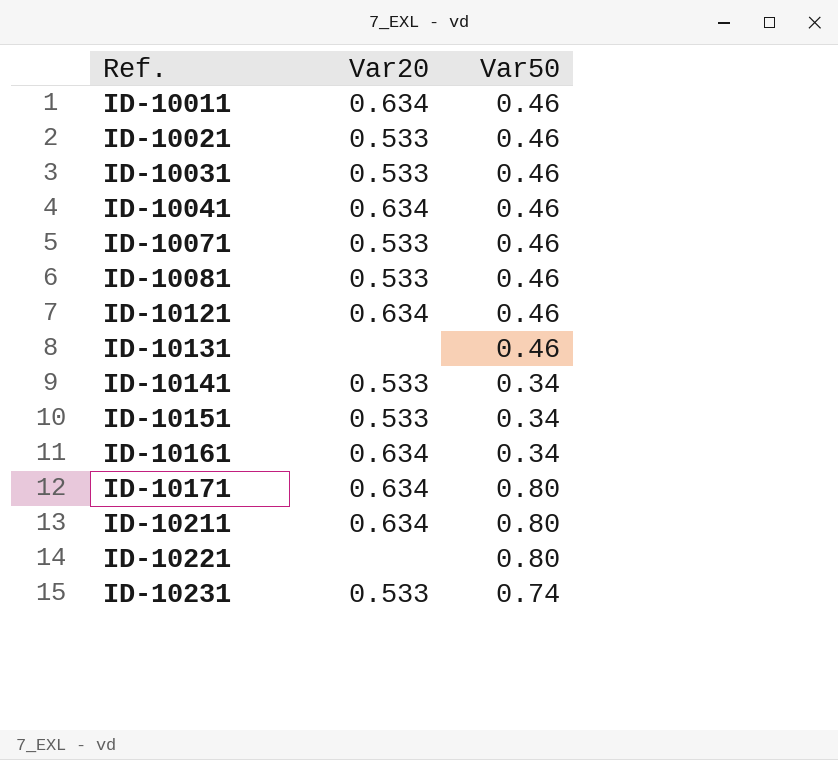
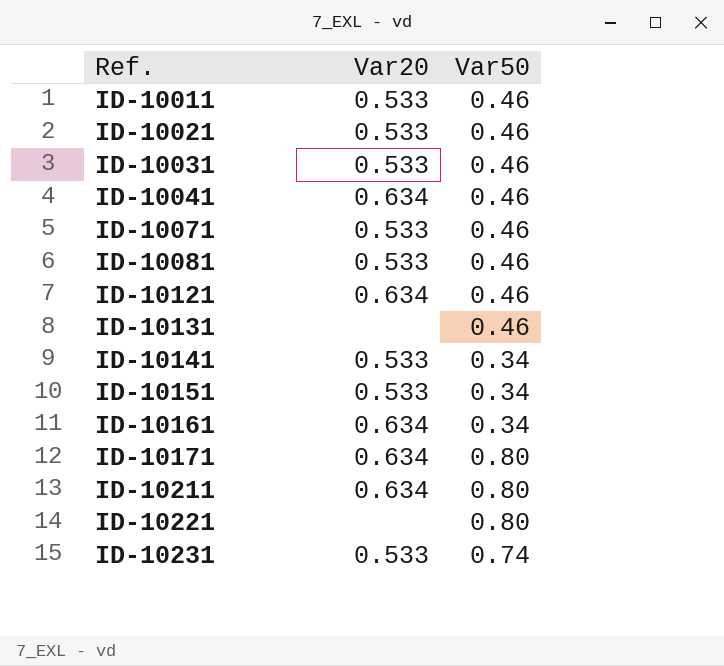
ID-10011 | Var20: 0.634 -> 0.533

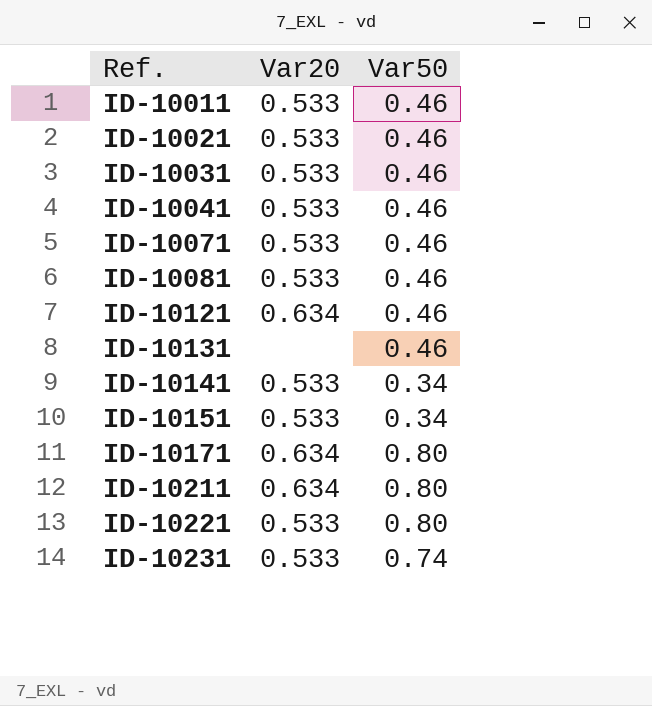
row ID-10161: 0.634 | 0.34 -> none
ID-10041 | Var20: 0.634 -> 0.533
ID-10221 | Var20: none -> 0.533

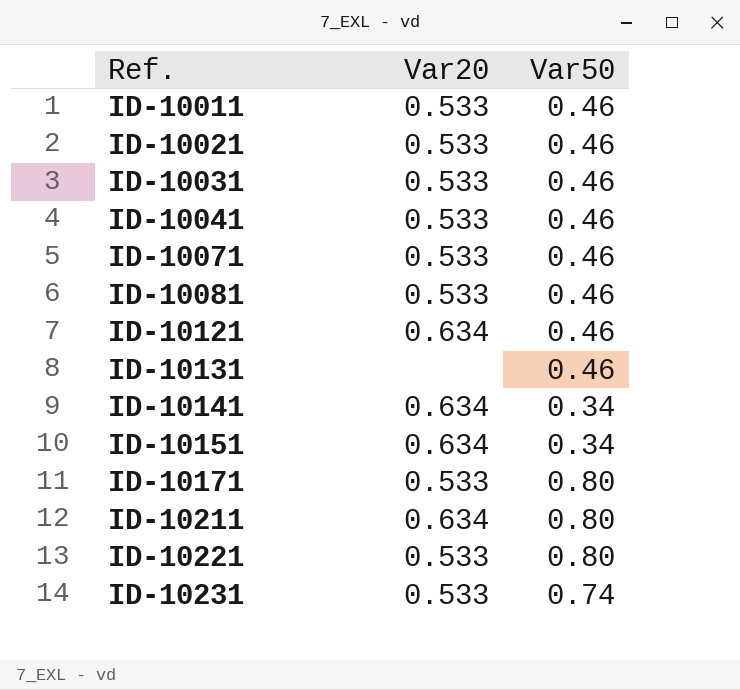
ID-10141 | Var20: 0.533 -> 0.634
ID-10151 | Var20: 0.533 -> 0.634
ID-10171 | Var20: 0.634 -> 0.533

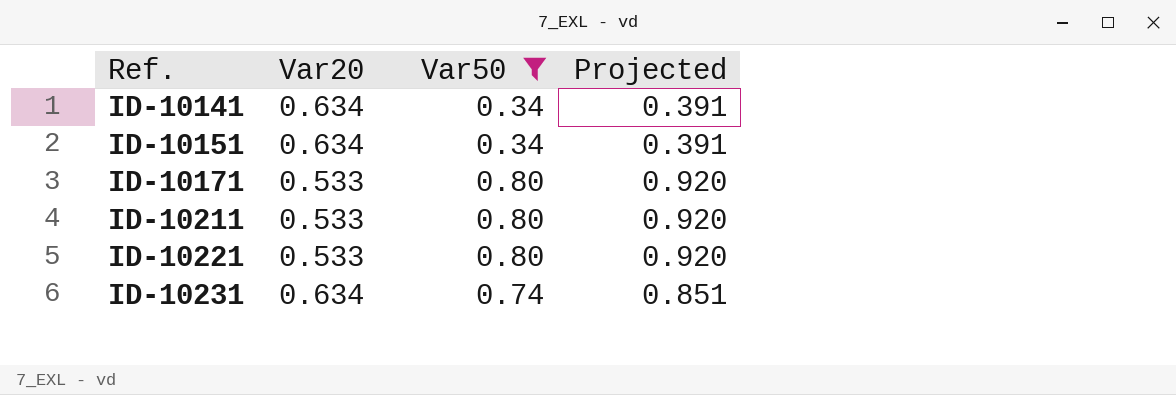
filter: none -> Var50 != 0.46
column Projected | formula: none -> [Var50] * 1.15
ID-10211 | Var20: 0.634 -> 0.533
ID-10231 | Var20: 0.533 -> 0.634

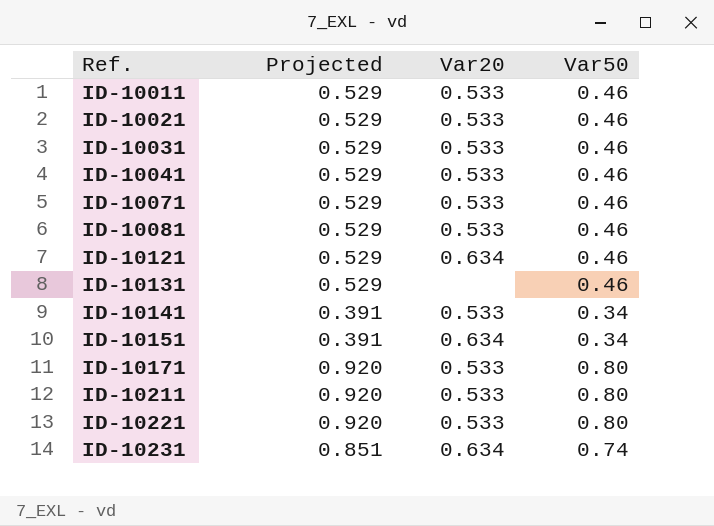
filter: Var50 != 0.46 -> none
column Projected | position: 4 -> 2
ID-10141 | Var20: 0.634 -> 0.533

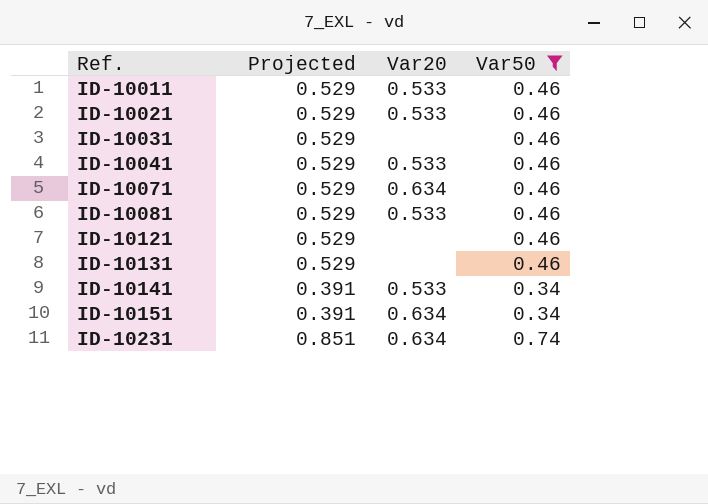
filter: none -> Var50 != 0.80
ID-10031 | Var20: 0.533 -> none
ID-10071 | Var20: 0.533 -> 0.634
ID-10121 | Var20: 0.634 -> none

